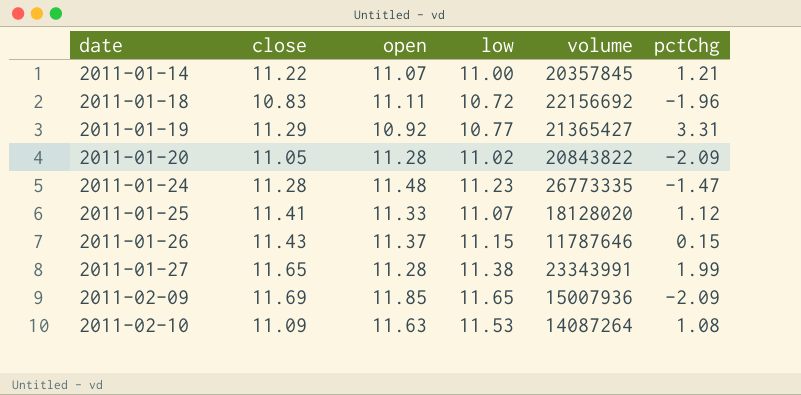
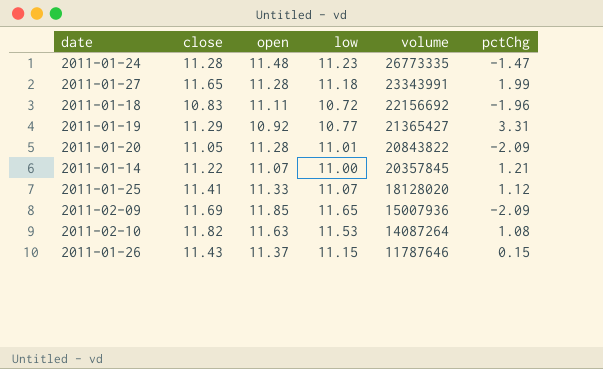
row order: date ascending -> volume descending
2011-01-27 | low: 11.38 -> 11.18
2011-01-20 | low: 11.02 -> 11.01
2011-02-10 | close: 11.09 -> 11.82

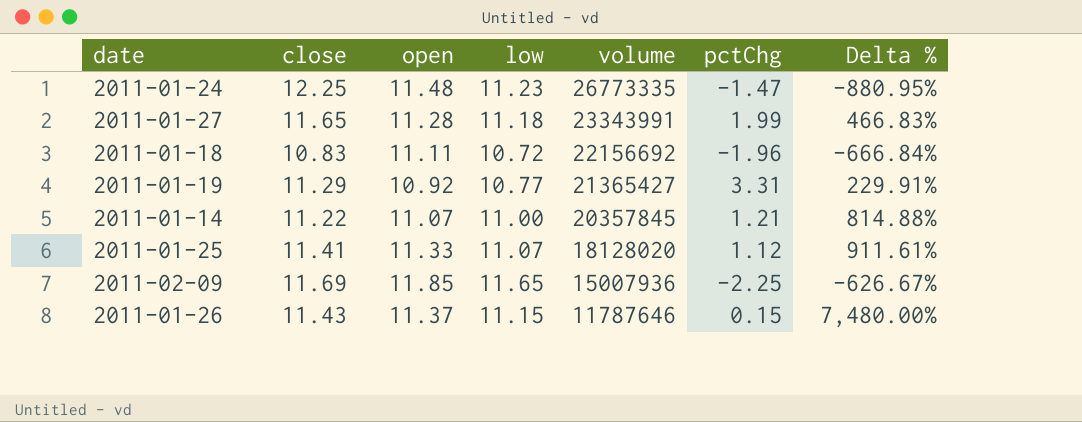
column Delta % | formula: none -> ([open] - [pctChg]) / [pctChg]
row 2011-01-20: 11.05 | 11.28 | 11.01 | 20843822 | -2.09 -> none
row 2011-02-10: 11.82 | 11.63 | 11.53 | 14087264 | 1.08 -> none
2011-01-24 | close: 11.28 -> 12.25
2011-02-09 | pctChg: -2.09 -> -2.25

